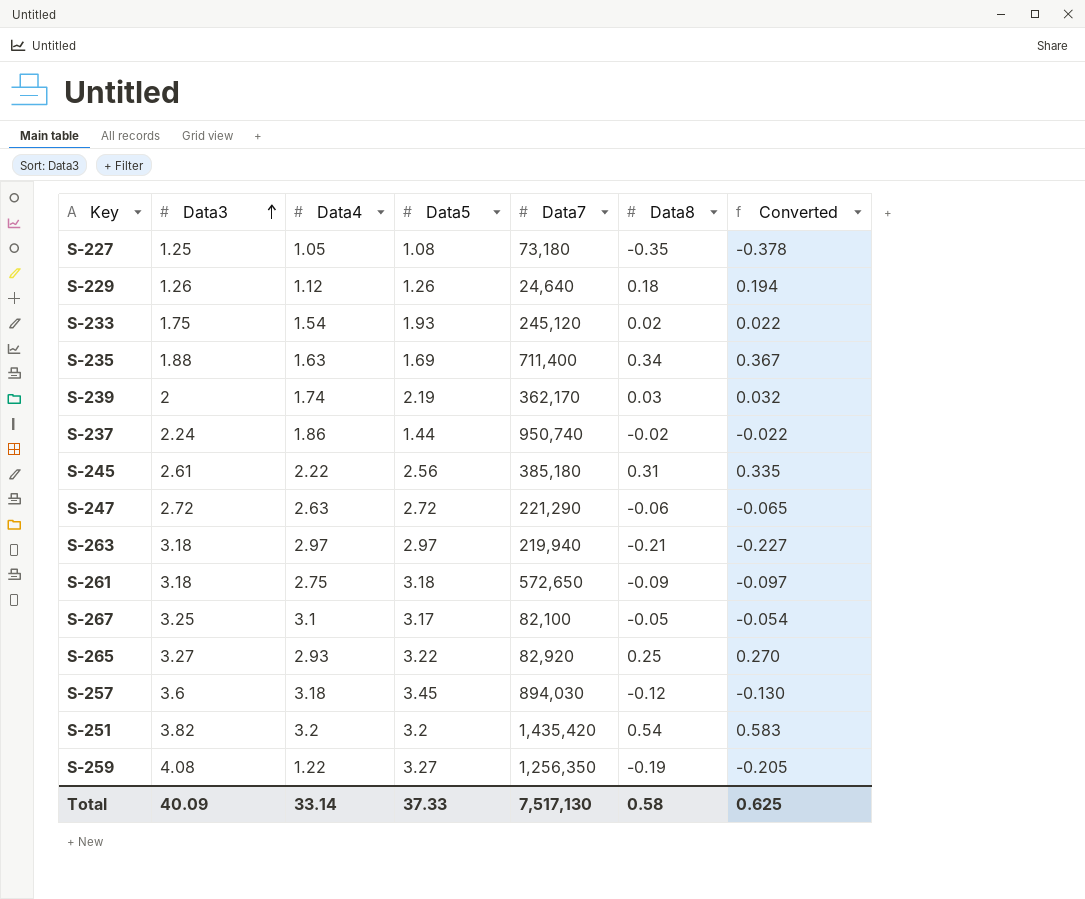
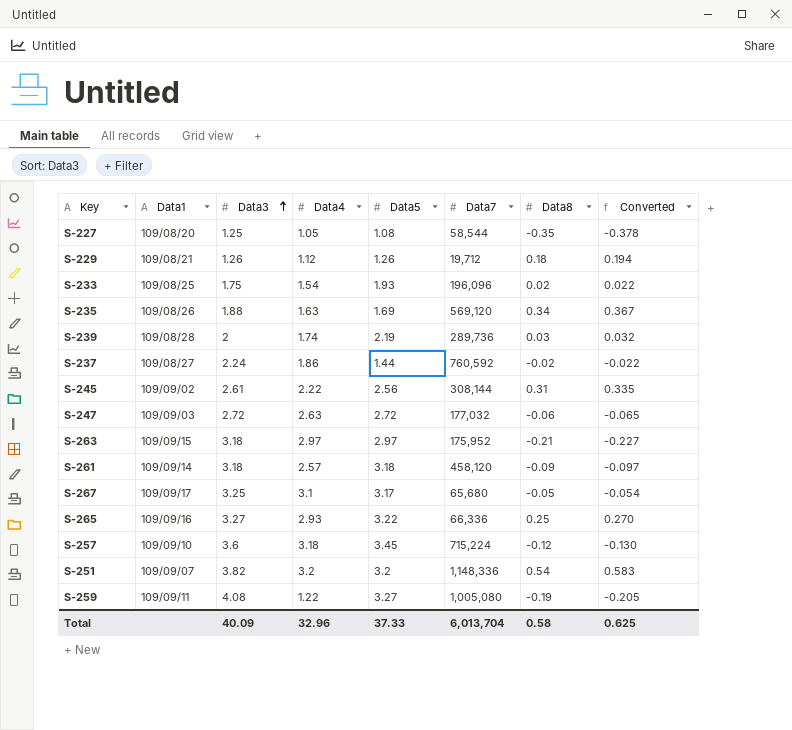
column Data1 | position: none -> 2
S-227 | Data7: 73,180 -> 58,544
S-229 | Data7: 24,640 -> 19,712
S-233 | Data7: 245,120 -> 196,096
S-235 | Data7: 711,400 -> 569,120
S-239 | Data7: 362,170 -> 289,736
S-237 | Data7: 950,740 -> 760,592
S-245 | Data7: 385,180 -> 308,144
S-247 | Data7: 221,290 -> 177,032
S-263 | Data7: 219,940 -> 175,952
S-261 | Data4: 2.75 -> 2.57
S-261 | Data7: 572,650 -> 458,120
S-267 | Data7: 82,100 -> 65,680
S-265 | Data7: 82,920 -> 66,336
S-257 | Data7: 894,030 -> 715,224
S-251 | Data7: 1,435,420 -> 1,148,336
S-259 | Data7: 1,256,350 -> 1,005,080
Total | Data4: 33.14 -> 32.96
Total | Data7: 7,517,130 -> 6,013,704

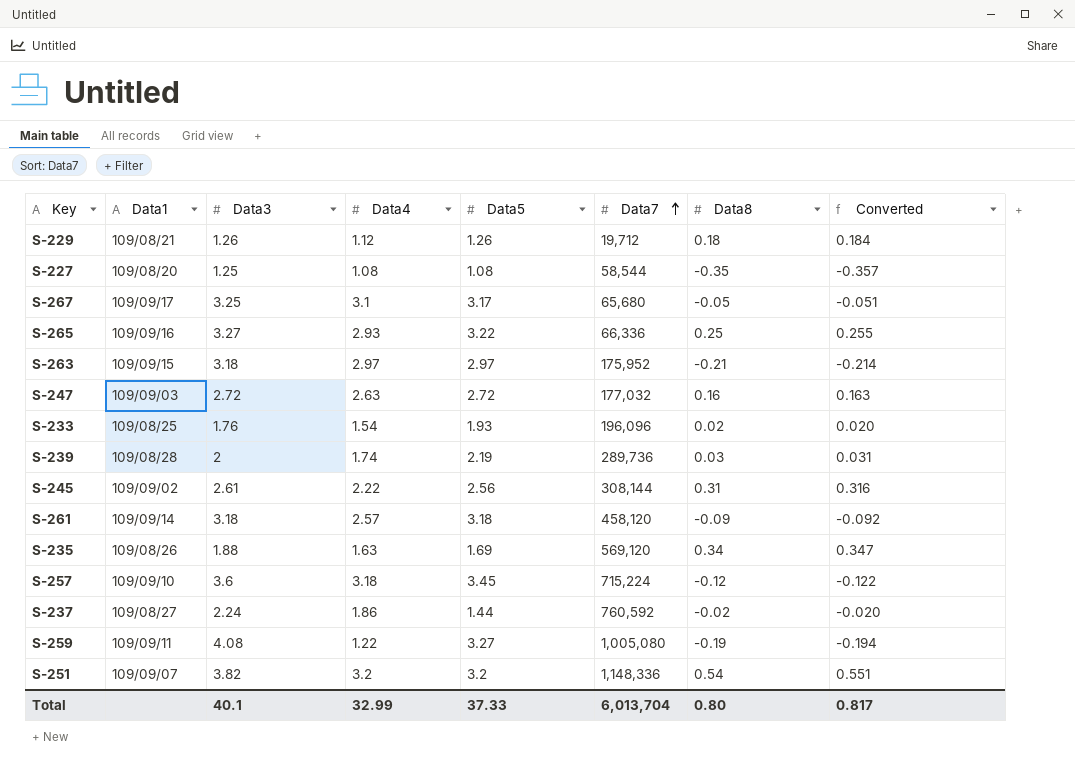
row order: Data3 ascending -> Data7 ascending
column Converted | formula: [Data8] * 1.08 -> [Data8] * 1.02
S-227 | Data4: 1.05 -> 1.08
S-247 | Data8: -0.06 -> 0.16
S-233 | Data3: 1.75 -> 1.76
Total | Data3: 40.09 -> 40.1
Total | Data4: 32.96 -> 32.99
Total | Data8: 0.58 -> 0.80
Total | Converted: 0.625 -> 0.817

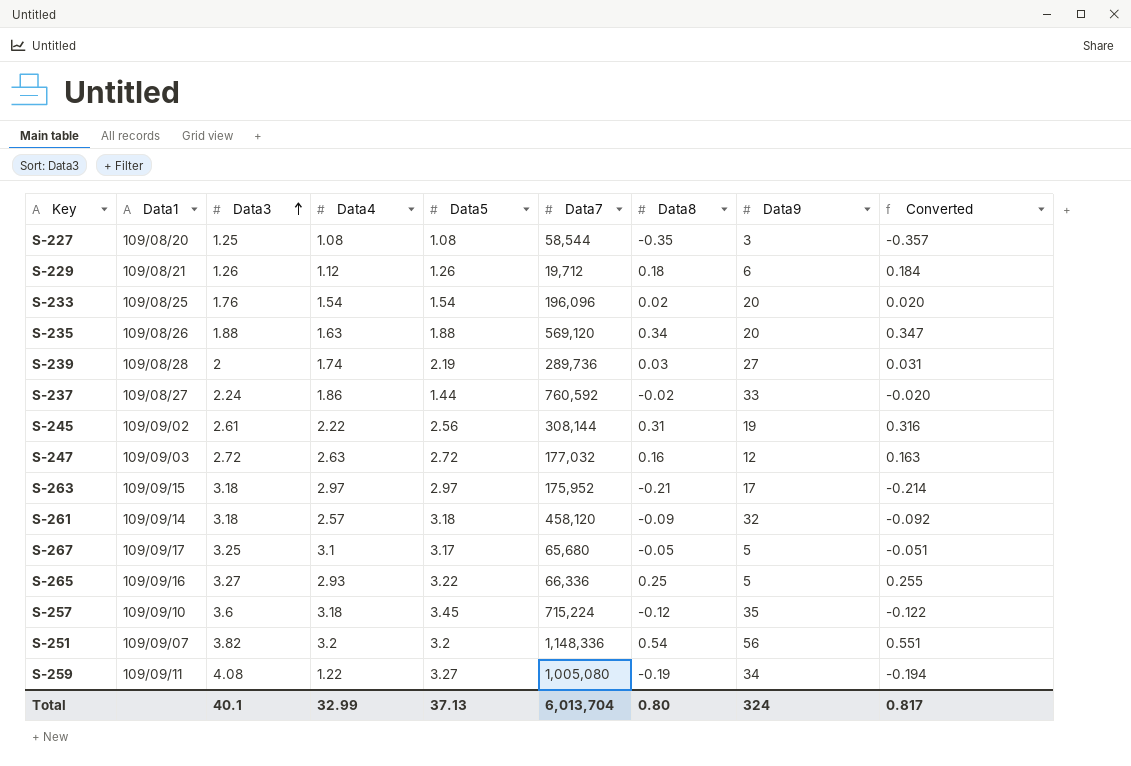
row order: Data7 ascending -> Data3 ascending
column Data9 | position: none -> 8
S-233 | Data5: 1.93 -> 1.54
S-235 | Data5: 1.69 -> 1.88
Total | Data5: 37.33 -> 37.13

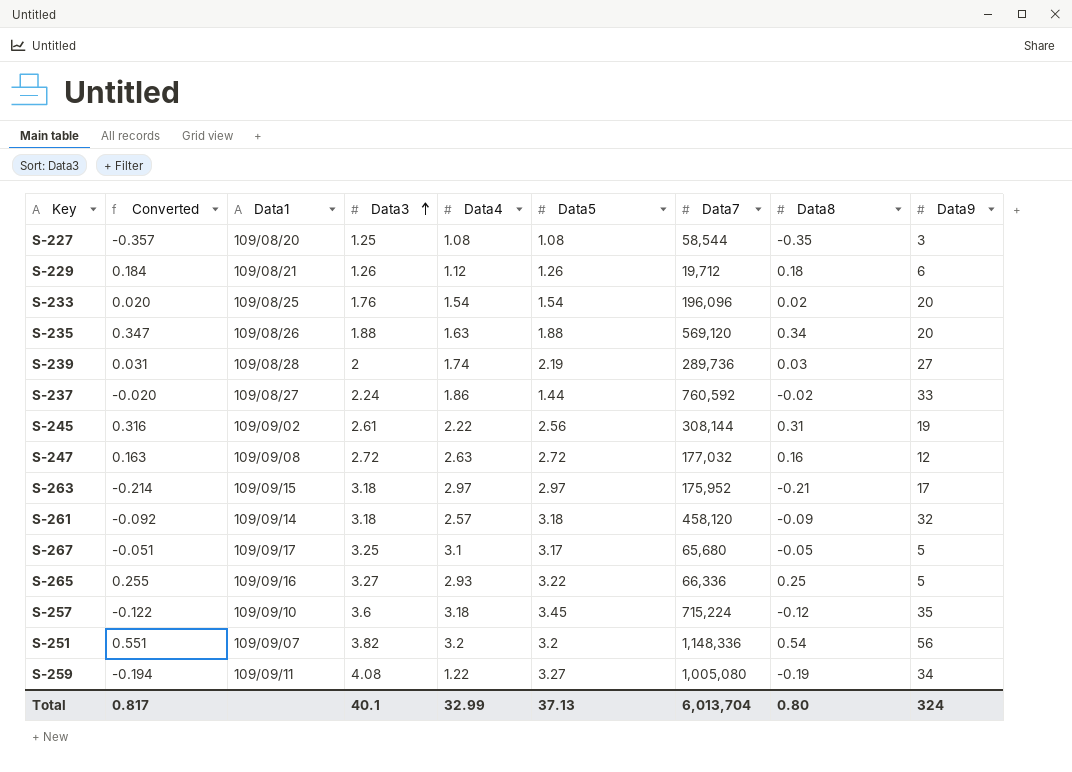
column Converted | position: 9 -> 2
S-247 | Data1: 109/09/03 -> 109/09/08

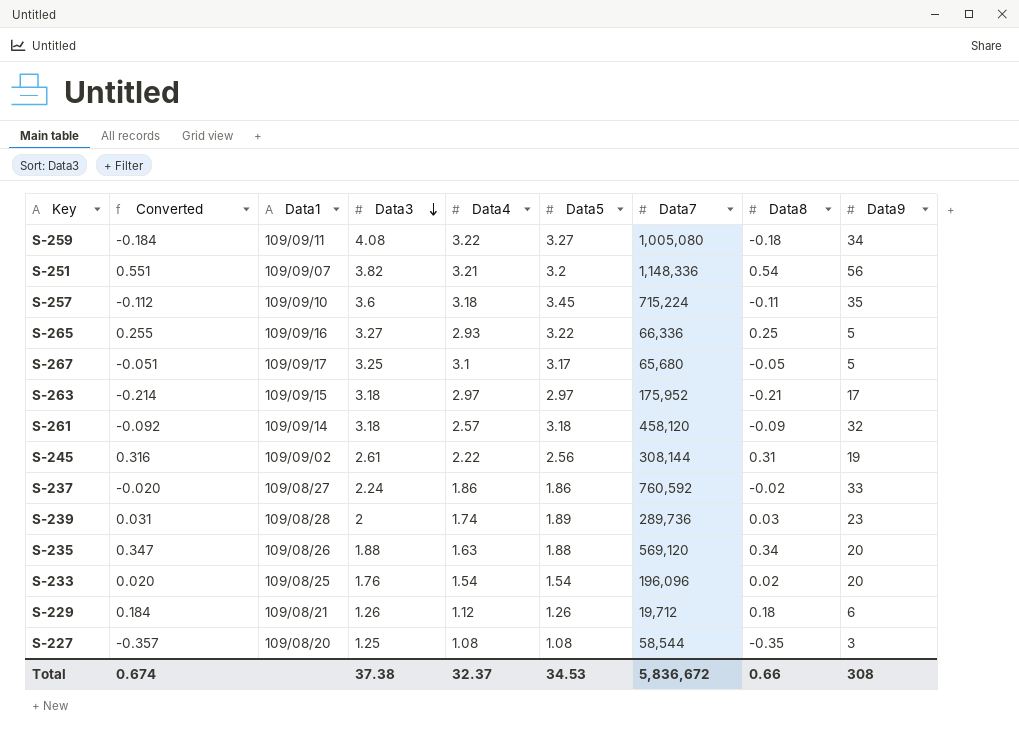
row order: Data3 ascending -> Data3 descending
row S-247: 0.163 | 109/09/08 | 2.72 | 2.63 | 2.72 | 177,032 | 0.16 | 12 -> none
S-259 | Converted: -0.194 -> -0.184
S-259 | Data4: 1.22 -> 3.22
S-259 | Data8: -0.19 -> -0.18
S-251 | Data4: 3.2 -> 3.21
S-257 | Converted: -0.122 -> -0.112
S-257 | Data8: -0.12 -> -0.11
S-237 | Data5: 1.44 -> 1.86
S-239 | Data5: 2.19 -> 1.89
S-239 | Data9: 27 -> 23
Total | Converted: 0.817 -> 0.674
Total | Data3: 40.1 -> 37.38
Total | Data4: 32.99 -> 32.37
Total | Data5: 37.13 -> 34.53
Total | Data7: 6,013,704 -> 5,836,672
Total | Data8: 0.80 -> 0.66
Total | Data9: 324 -> 308

